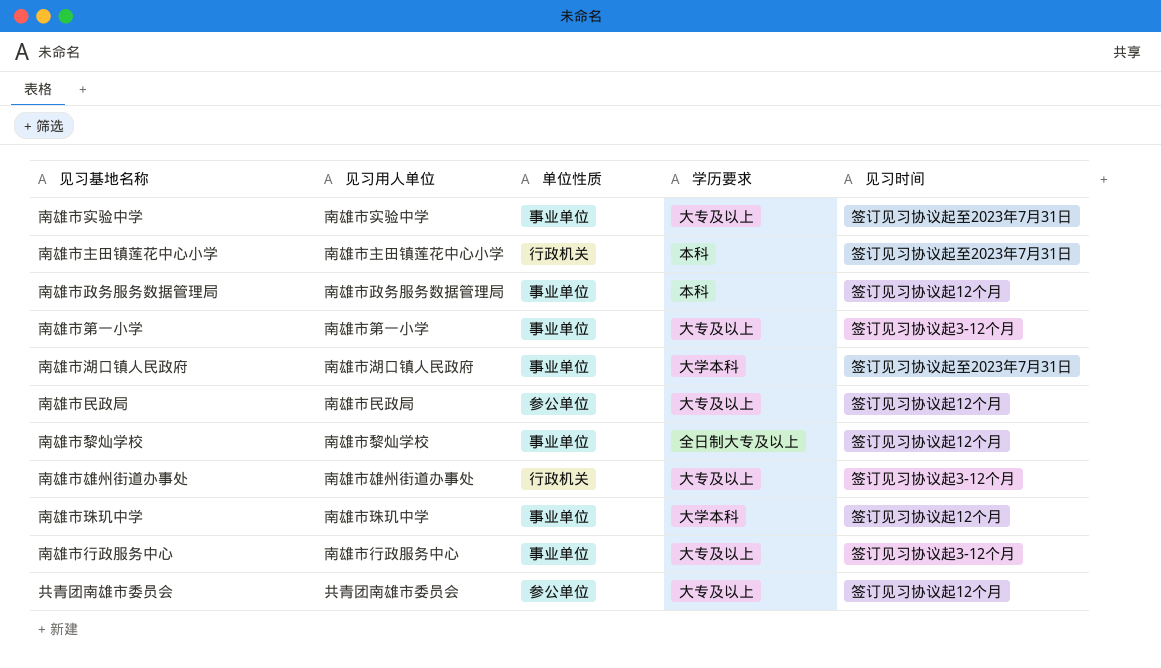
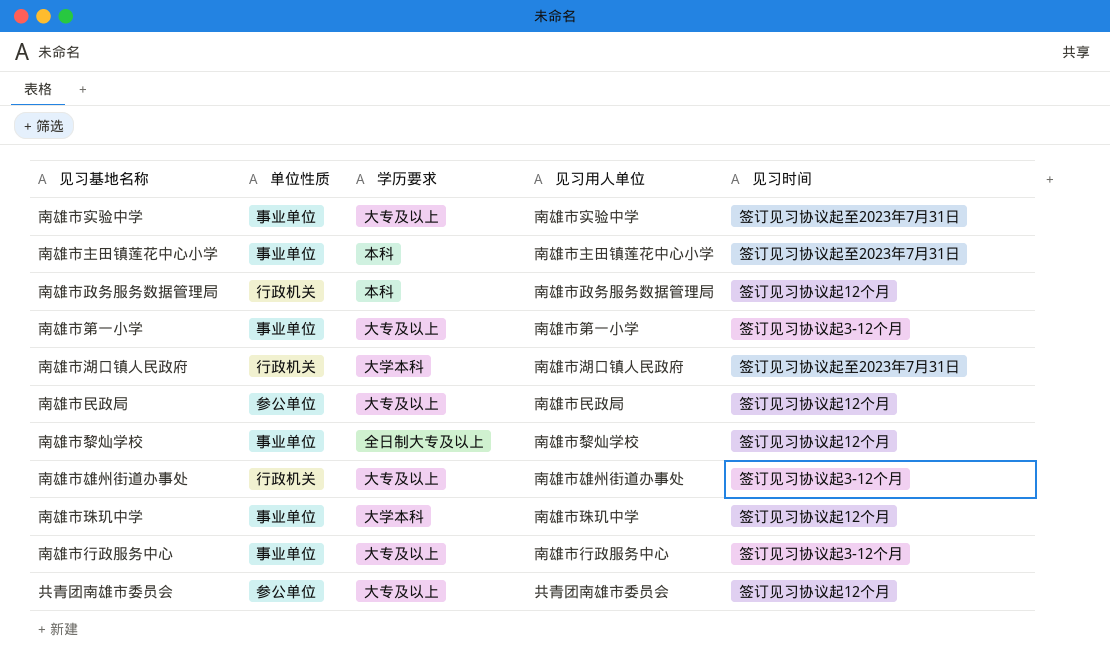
column 见习用人单位 | position: 2 -> 4
南雄市主田镇莲花中心小学 | 单位性质: 行政机关 -> 事业单位
南雄市政务服务数据管理局 | 单位性质: 事业单位 -> 行政机关
南雄市湖口镇人民政府 | 单位性质: 事业单位 -> 行政机关

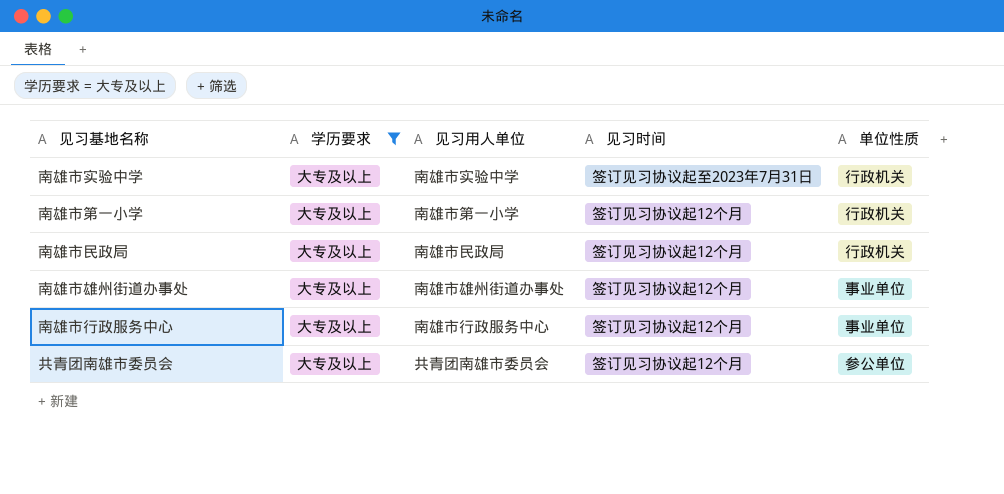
filter: none -> 学历要求 = 大专及以上
column 单位性质 | position: 2 -> 5
南雄市实验中学 | 单位性质: 事业单位 -> 行政机关
南雄市第一小学 | 见习时间: 签订见习协议起3-12个月 -> 签订见习协议起12个月
南雄市第一小学 | 单位性质: 事业单位 -> 行政机关
南雄市民政局 | 单位性质: 参公单位 -> 行政机关
南雄市雄州街道办事处 | 见习时间: 签订见习协议起3-12个月 -> 签订见习协议起12个月
南雄市雄州街道办事处 | 单位性质: 行政机关 -> 事业单位
南雄市行政服务中心 | 见习时间: 签订见习协议起3-12个月 -> 签订见习协议起12个月

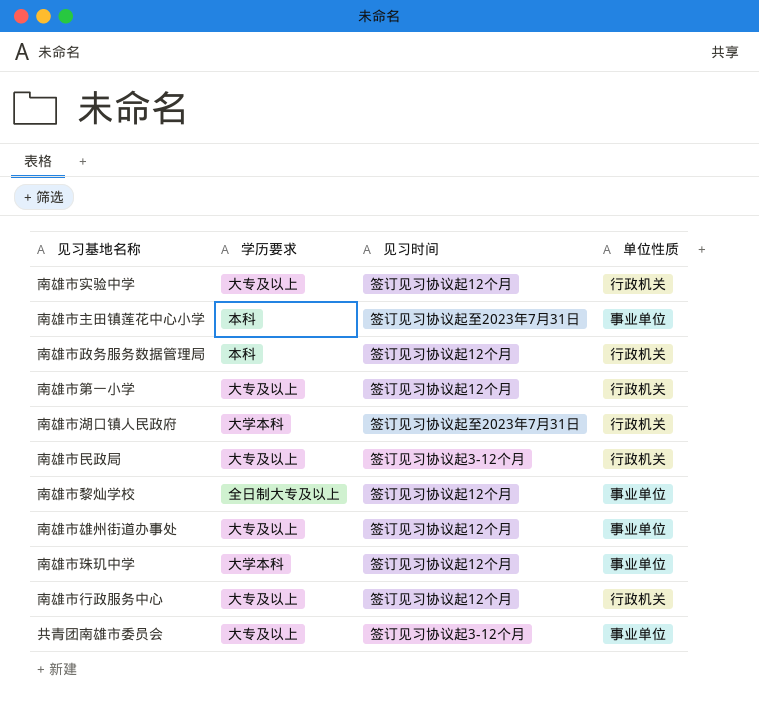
filter: 学历要求 = 大专及以上 -> none
column 见习用人单位 | position: 3 -> none
南雄市实验中学 | 见习时间: 签订见习协议起至2023年7月31日 -> 签订见习协议起12个月
南雄市民政局 | 见习时间: 签订见习协议起12个月 -> 签订见习协议起3-12个月
南雄市行政服务中心 | 单位性质: 事业单位 -> 行政机关
共青团南雄市委员会 | 见习时间: 签订见习协议起12个月 -> 签订见习协议起3-12个月
共青团南雄市委员会 | 单位性质: 参公单位 -> 事业单位

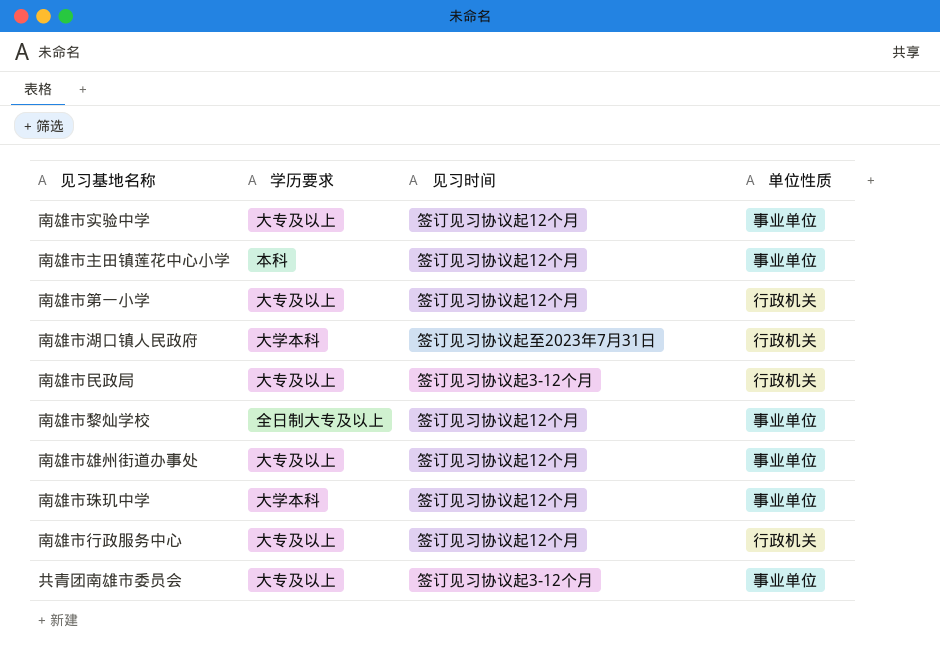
row 南雄市政务服务数据管理局: 本科 | 签订见习协议起12个月 | 行政机关 -> none
南雄市实验中学 | 单位性质: 行政机关 -> 事业单位
南雄市主田镇莲花中心小学 | 见习时间: 签订见习协议起至2023年7月31日 -> 签订见习协议起12个月

